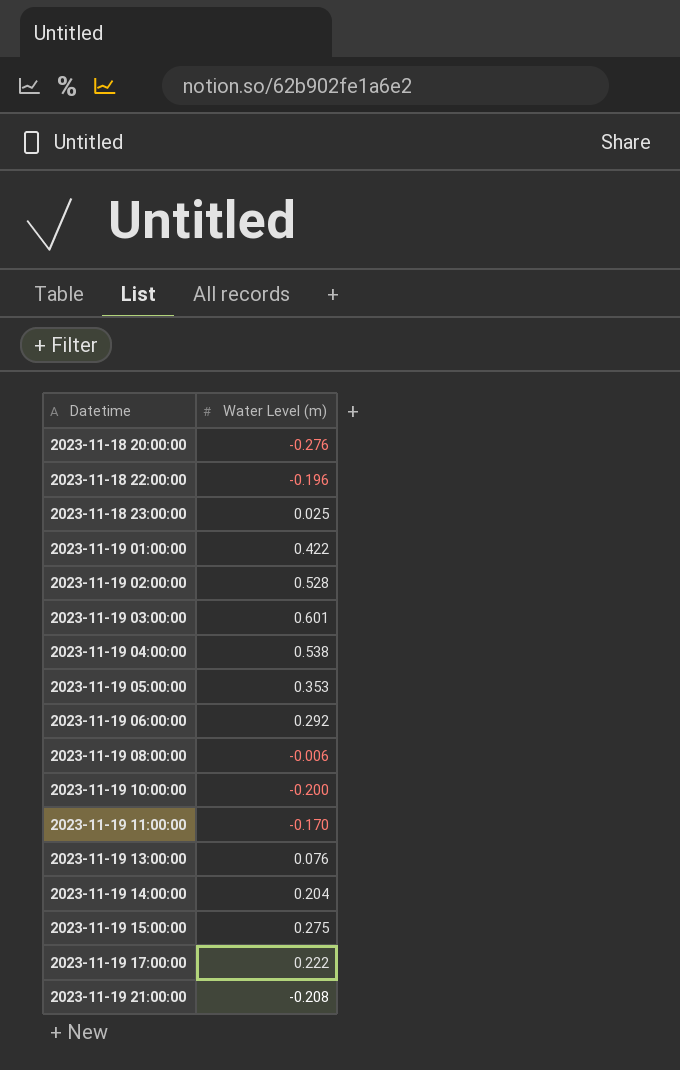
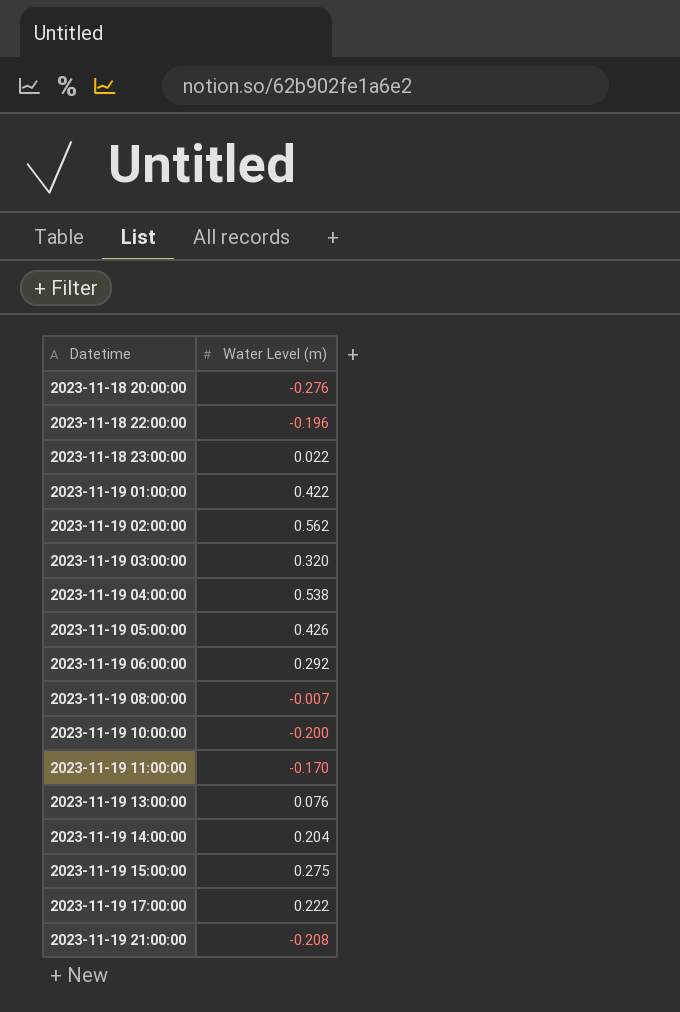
2023-11-18 23:00:00 | Water Level (m): 0.025 -> 0.022
2023-11-19 02:00:00 | Water Level (m): 0.528 -> 0.562
2023-11-19 03:00:00 | Water Level (m): 0.601 -> 0.320
2023-11-19 05:00:00 | Water Level (m): 0.353 -> 0.426
2023-11-19 08:00:00 | Water Level (m): -0.006 -> -0.007

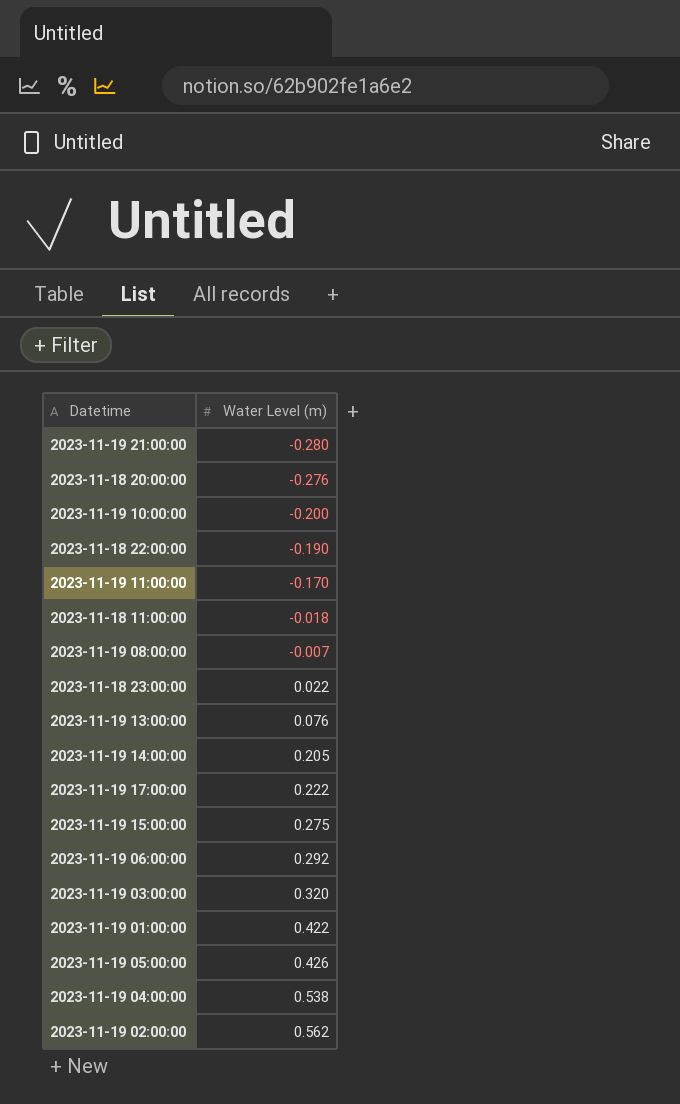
row order: Datetime ascending -> Water Level (m) ascending
2023-11-19 21:00:00 | Water Level (m): -0.208 -> -0.280
2023-11-18 22:00:00 | Water Level (m): -0.196 -> -0.190
row 2023-11-18 11:00:00: none -> -0.018
2023-11-19 14:00:00 | Water Level (m): 0.204 -> 0.205

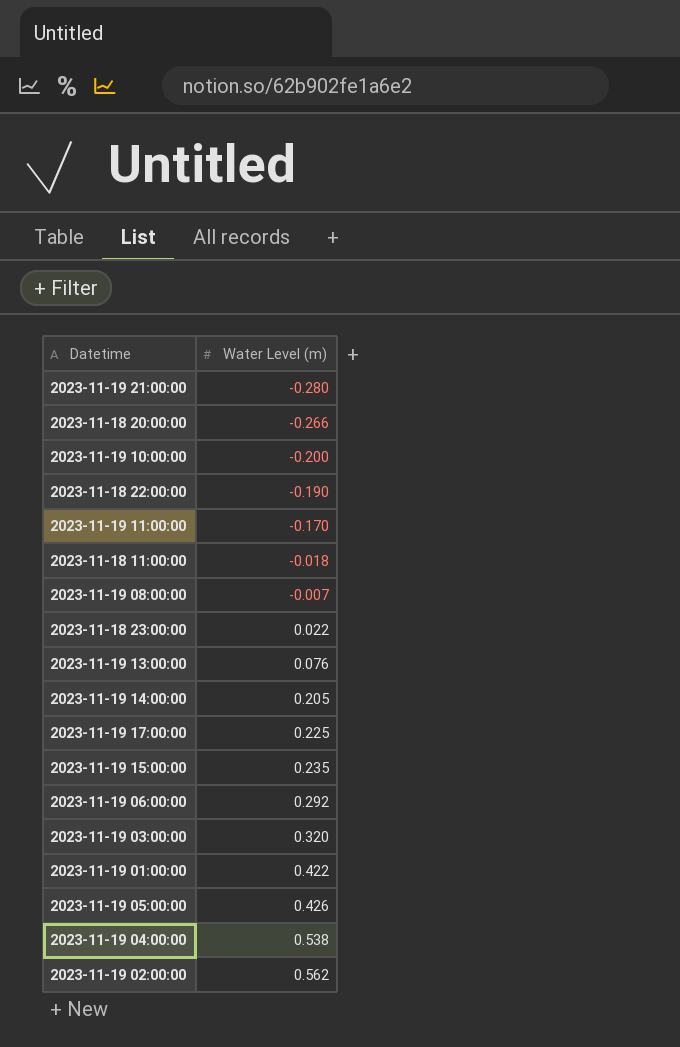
2023-11-18 20:00:00 | Water Level (m): -0.276 -> -0.266
2023-11-19 17:00:00 | Water Level (m): 0.222 -> 0.225
2023-11-19 15:00:00 | Water Level (m): 0.275 -> 0.235

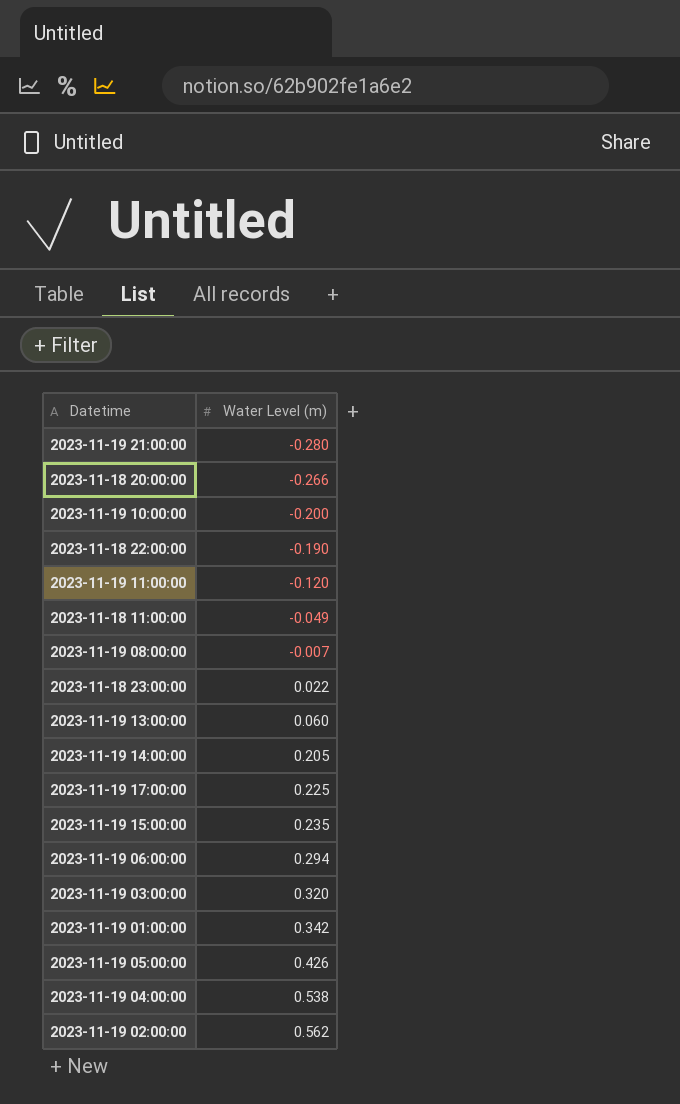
2023-11-19 11:00:00 | Water Level (m): -0.170 -> -0.120
2023-11-18 11:00:00 | Water Level (m): -0.018 -> -0.049
2023-11-19 13:00:00 | Water Level (m): 0.076 -> 0.060
2023-11-19 06:00:00 | Water Level (m): 0.292 -> 0.294
2023-11-19 01:00:00 | Water Level (m): 0.422 -> 0.342

